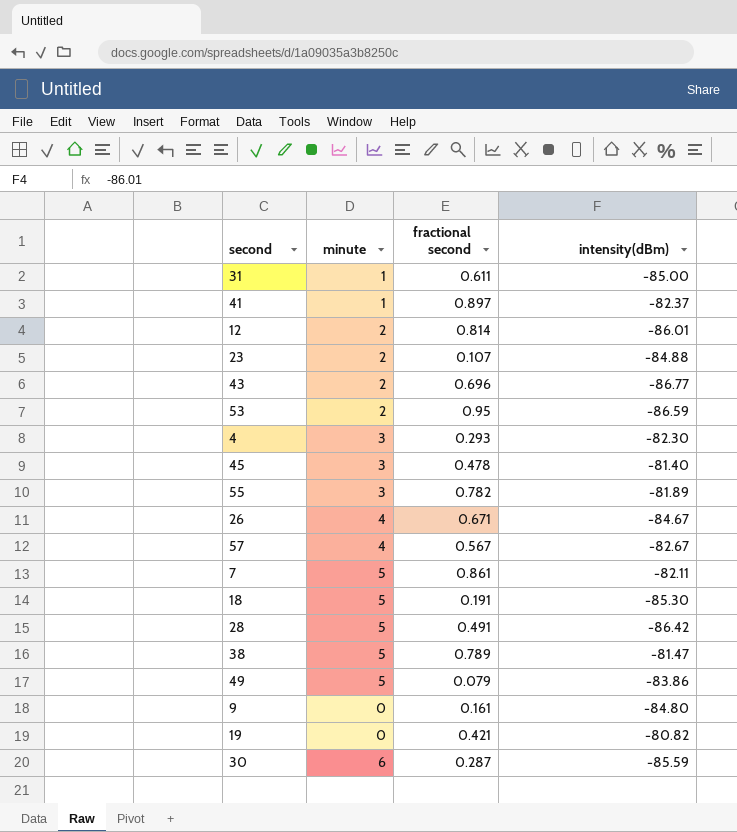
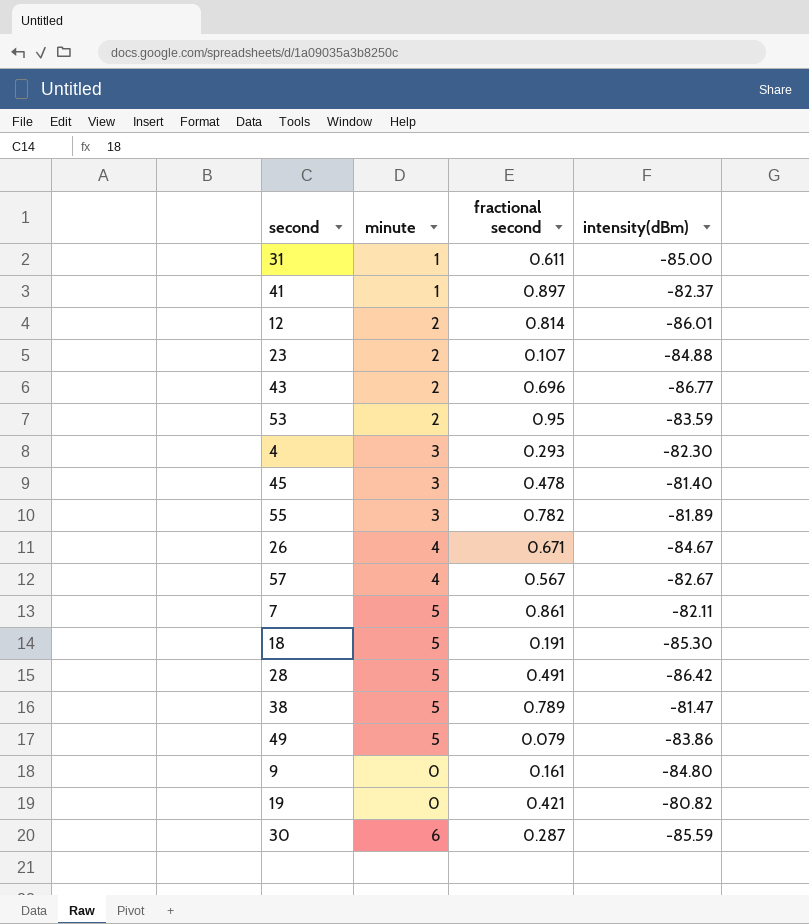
53 | intensity(dBm): -86.59 -> -83.59

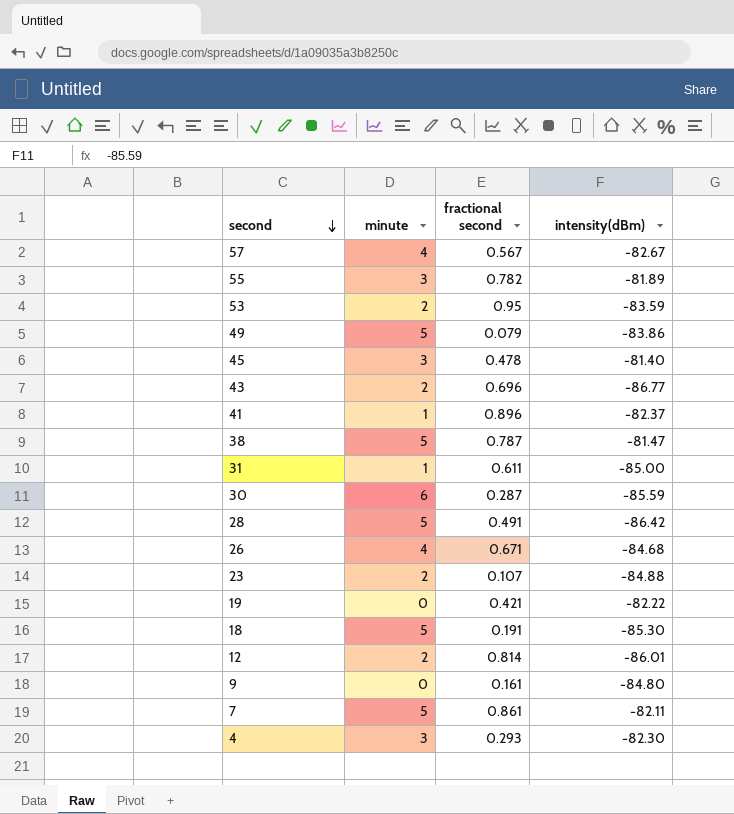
row order: none -> second descending
41 | fractional second: 0.897 -> 0.896
38 | fractional second: 0.789 -> 0.787
26 | intensity(dBm): -84.67 -> -84.68
19 | intensity(dBm): -80.82 -> -82.22

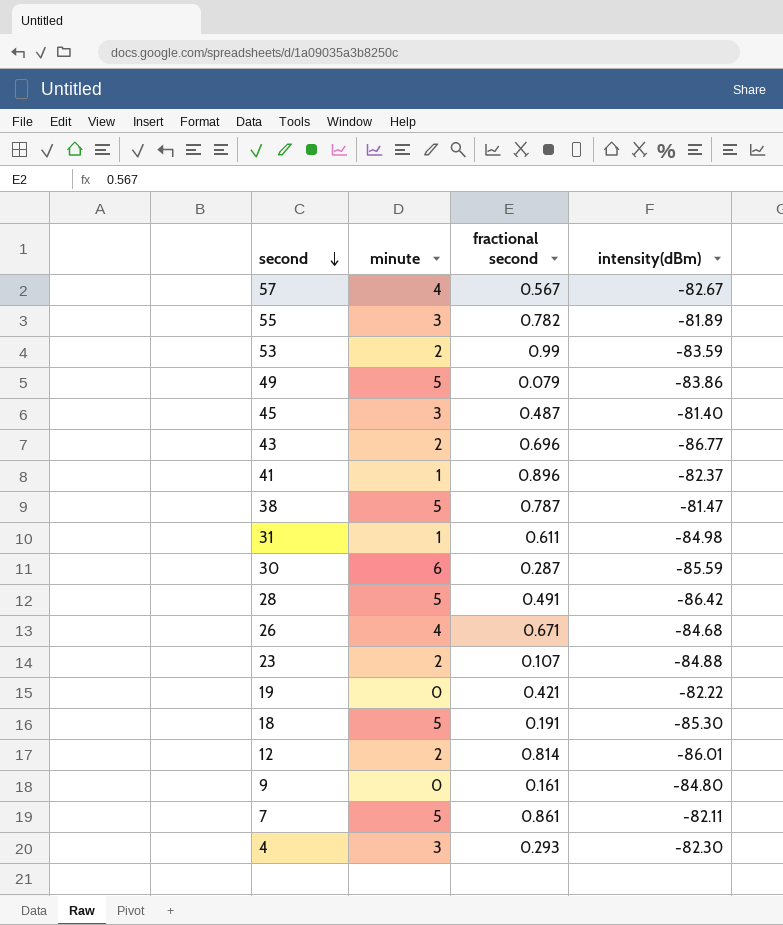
53 | fractional second: 0.95 -> 0.99
45 | fractional second: 0.478 -> 0.487
31 | intensity(dBm): -85.00 -> -84.98

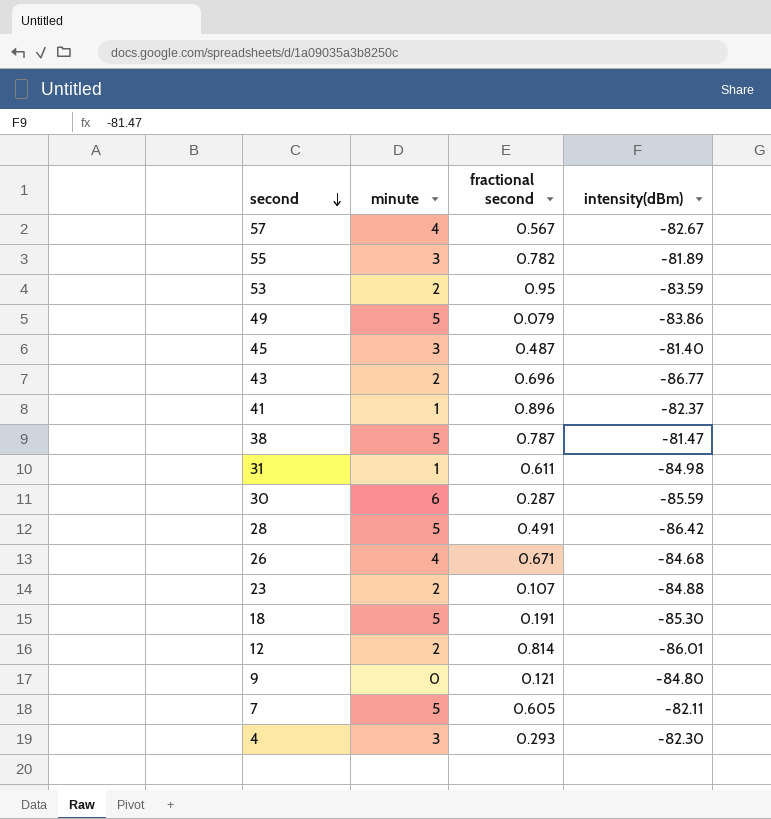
row 19: 0 | 0.421 | -82.22 -> none
53 | fractional second: 0.99 -> 0.95
9 | fractional second: 0.161 -> 0.121
7 | fractional second: 0.861 -> 0.605

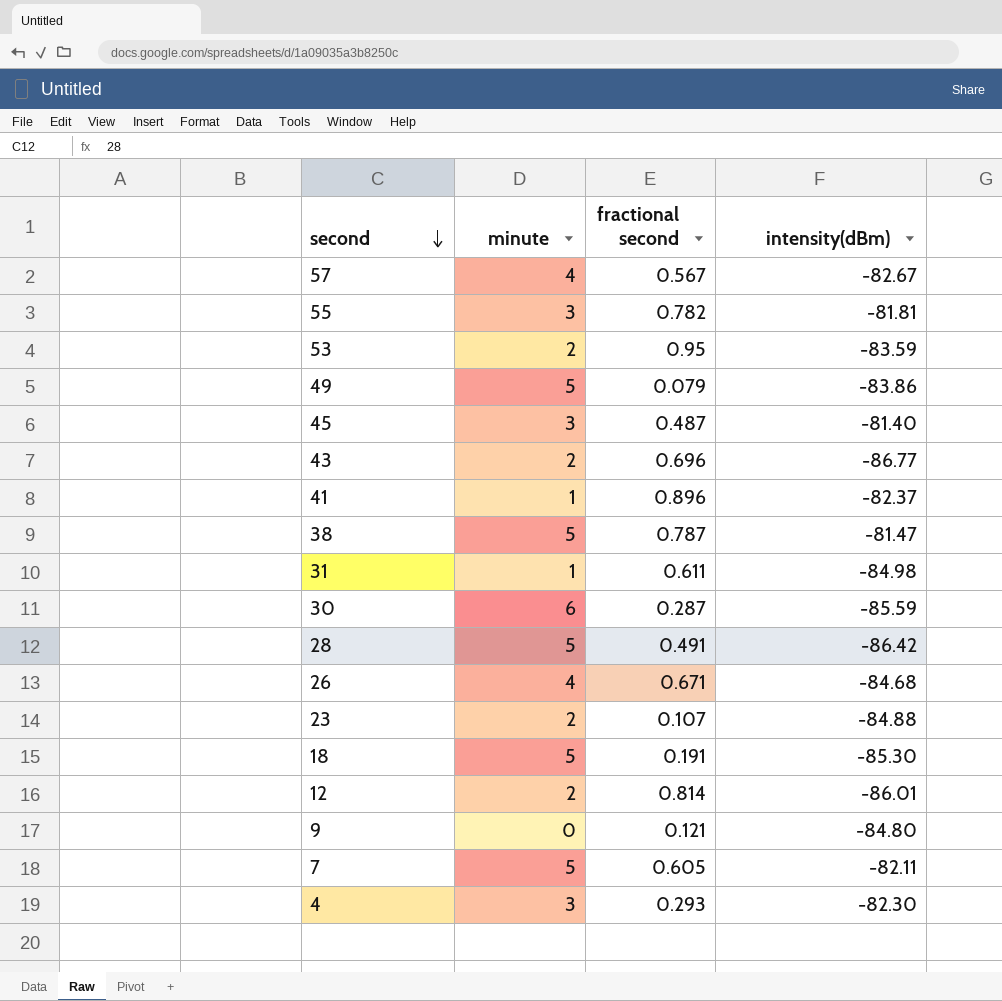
55 | intensity(dBm): -81.89 -> -81.81

